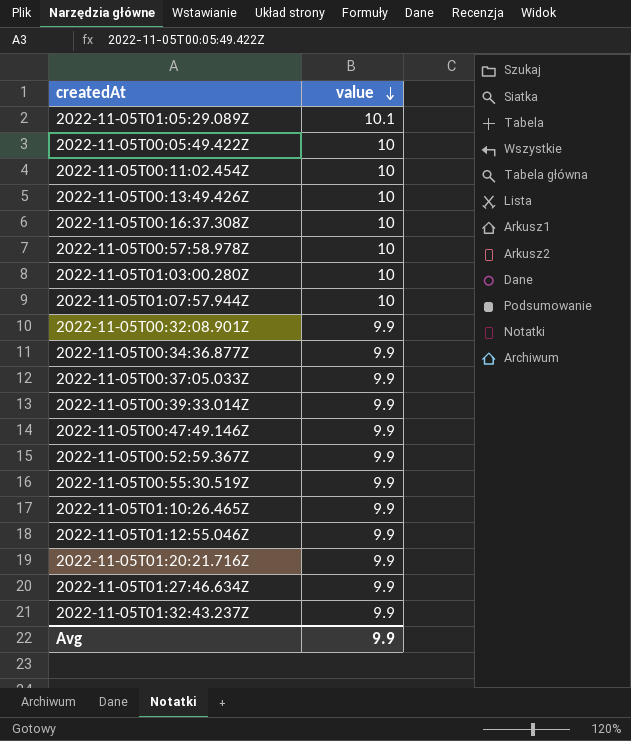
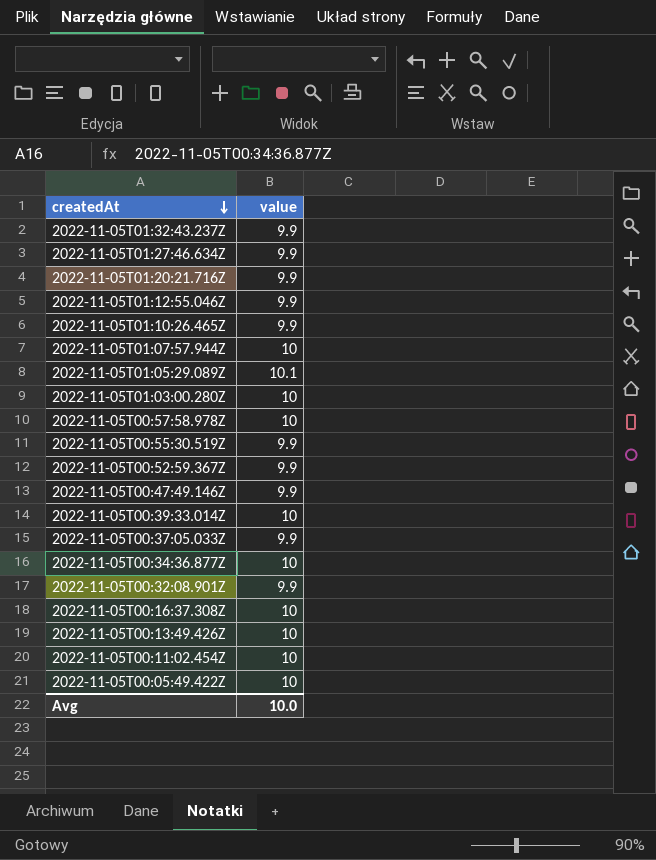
row order: value descending -> createdAt descending
2022-11-05T00:39:33.014Z | value: 9.9 -> 10
2022-11-05T00:34:36.877Z | value: 9.9 -> 10
Avg | value: 9.9 -> 10.0

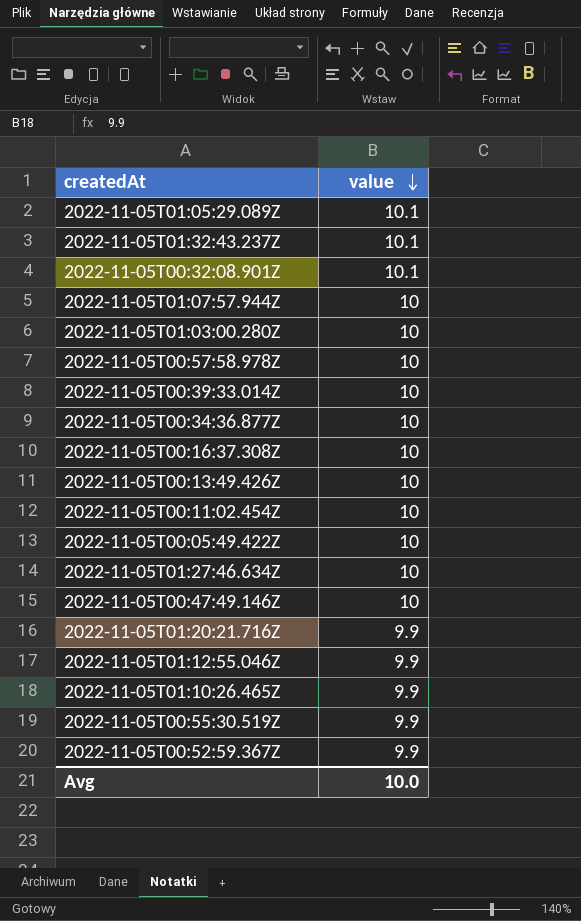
row order: createdAt descending -> value descending
row 2022-11-05T00:37:05.033Z: 9.9 -> none
2022-11-05T01:32:43.237Z | value: 9.9 -> 10.1
2022-11-05T00:32:08.901Z | value: 9.9 -> 10.1
2022-11-05T01:27:46.634Z | value: 9.9 -> 10
2022-11-05T00:47:49.146Z | value: 9.9 -> 10

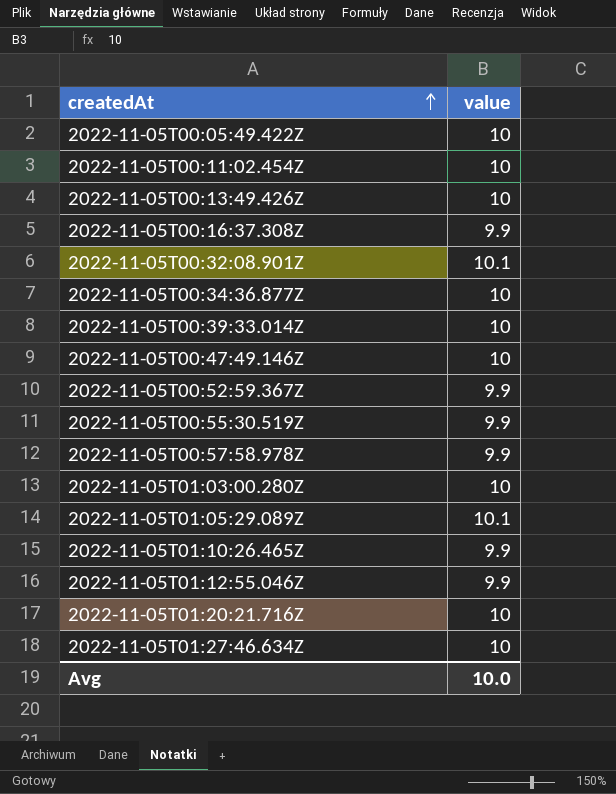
row order: value descending -> createdAt ascending
row 2022-11-05T01:32:43.237Z: 10.1 -> none
row 2022-11-05T01:07:57.944Z: 10 -> none
2022-11-05T00:16:37.308Z | value: 10 -> 9.9
2022-11-05T00:57:58.978Z | value: 10 -> 9.9
2022-11-05T01:20:21.716Z | value: 9.9 -> 10

